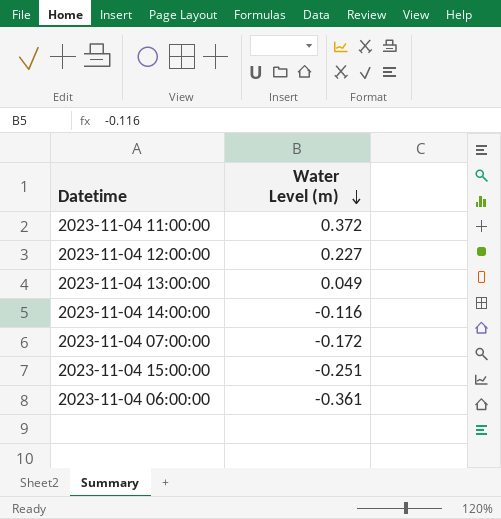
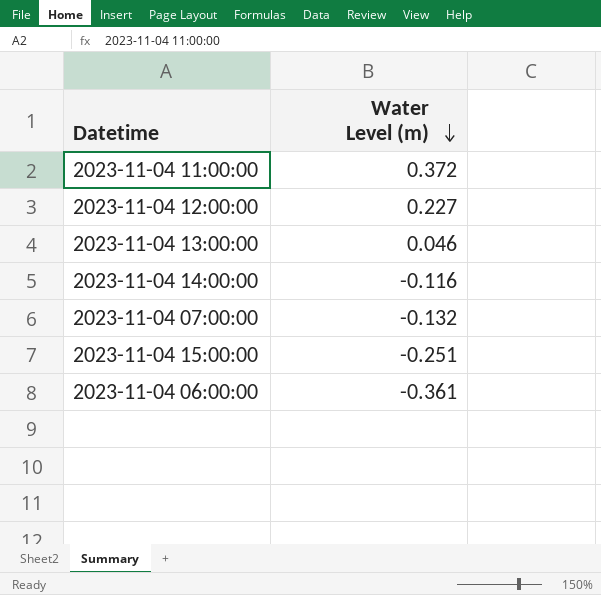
2023-11-04 13:00:00 | Water Level (m): 0.049 -> 0.046
2023-11-04 07:00:00 | Water Level (m): -0.172 -> -0.132

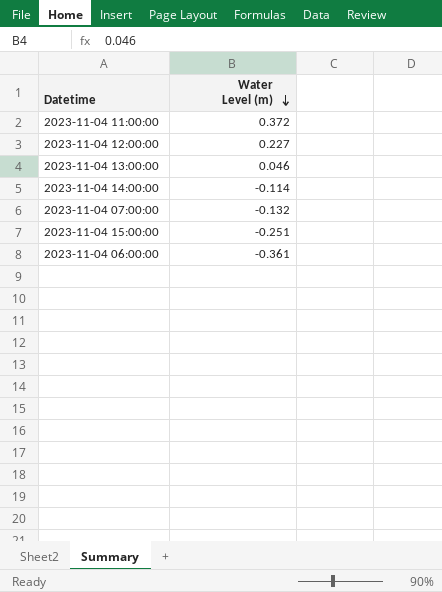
2023-11-04 14:00:00 | Water Level (m): -0.116 -> -0.114

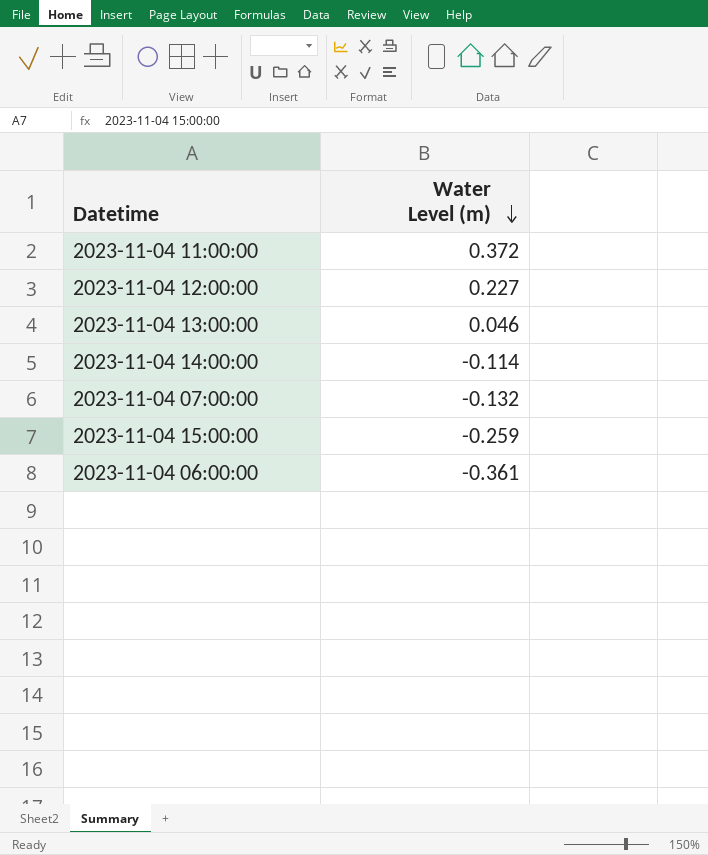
2023-11-04 15:00:00 | Water Level (m): -0.251 -> -0.259

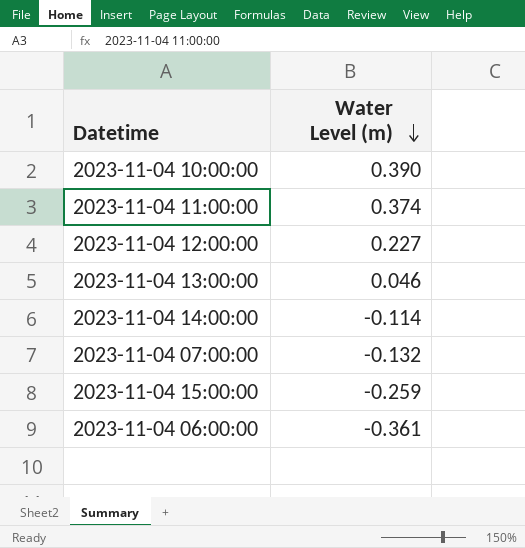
row 2023-11-04 10:00:00: none -> 0.390
2023-11-04 11:00:00 | Water Level (m): 0.372 -> 0.374

